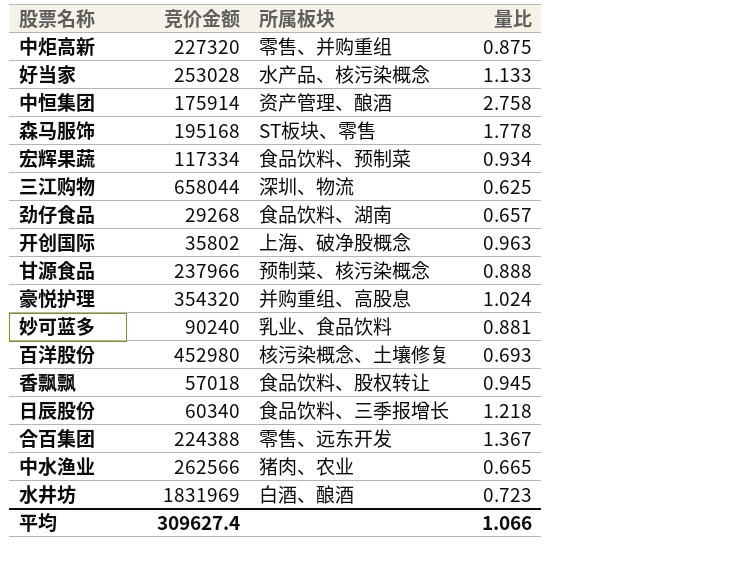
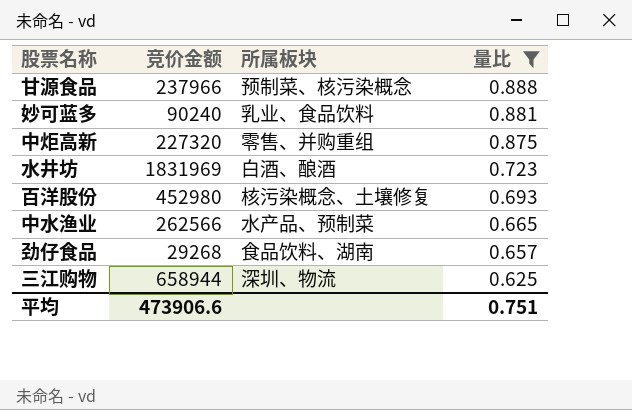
filter: none -> 量比 <= 0.888
row order: none -> 量比 descending
中水渔业 | 所属板块: 猪肉、农业 -> 水产品、预制菜
三江购物 | 竞价金额: 658044 -> 658944
平均 | 竞价金额: 309627.4 -> 473906.6
平均 | 量比: 1.066 -> 0.751

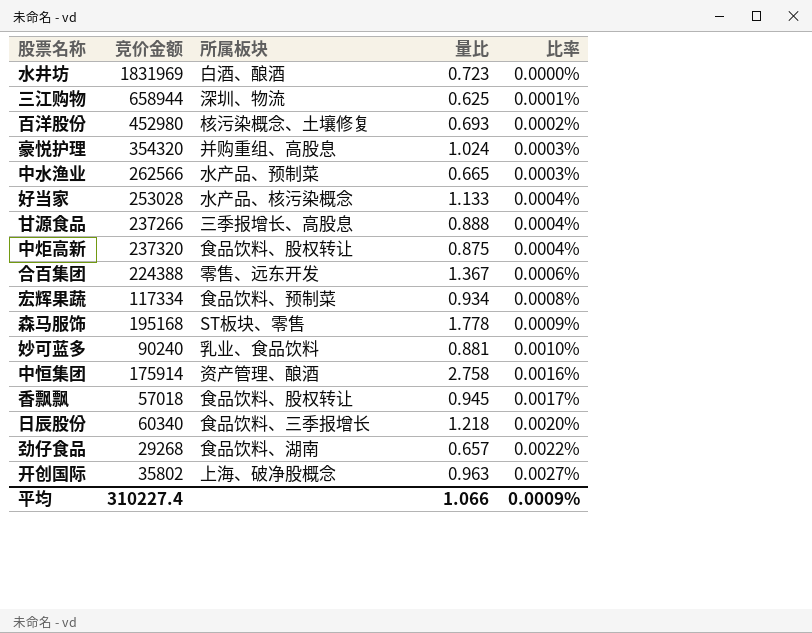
filter: 量比 <= 0.888 -> none
row order: 量比 descending -> 比率 ascending
column 比率 | formula: none -> [量比] / [竞价金额]
甘源食品 | 竞价金额: 237966 -> 237266
甘源食品 | 所属板块: 预制菜、核污染概念 -> 三季报增长、高股息
中炬高新 | 竞价金额: 227320 -> 237320
中炬高新 | 所属板块: 零售、并购重组 -> 食品饮料、股权转让
平均 | 竞价金额: 473906.6 -> 310227.4
平均 | 量比: 0.751 -> 1.066

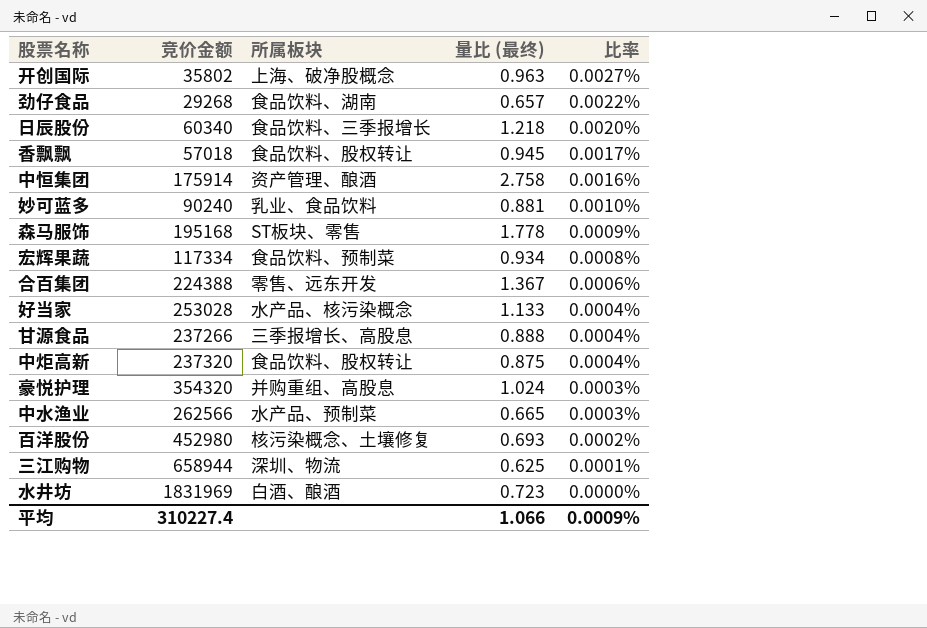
row order: 比率 ascending -> 比率 descending
column name: 量比 -> 量比 (最终)

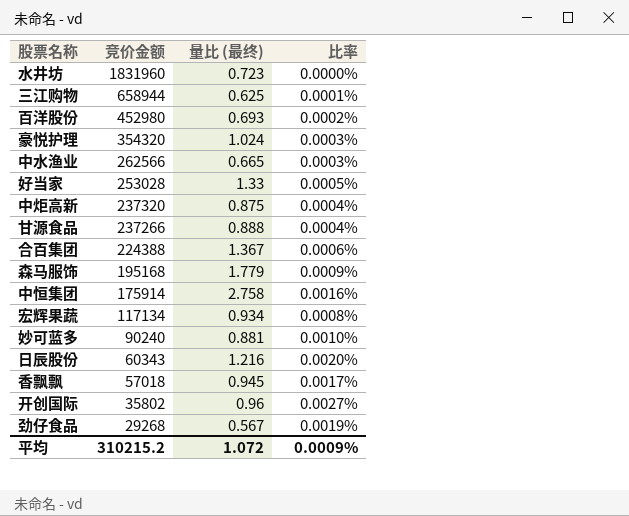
row order: 比率 descending -> 竞价金额 descending
column 所属板块 | position: 3 -> none
水井坊 | 竞价金额: 1831969 -> 1831960
好当家 | 量比 (最终): 1.133 -> 1.33
好当家 | 比率: 0.0004% -> 0.0005%
森马服饰 | 量比 (最终): 1.778 -> 1.779
宏辉果蔬 | 竞价金额: 117334 -> 117134
日辰股份 | 竞价金额: 60340 -> 60343
日辰股份 | 量比 (最终): 1.218 -> 1.216
开创国际 | 量比 (最终): 0.963 -> 0.96
劲仔食品 | 量比 (最终): 0.657 -> 0.567
劲仔食品 | 比率: 0.0022% -> 0.0019%
平均 | 竞价金额: 310227.4 -> 310215.2
平均 | 量比 (最终): 1.066 -> 1.072

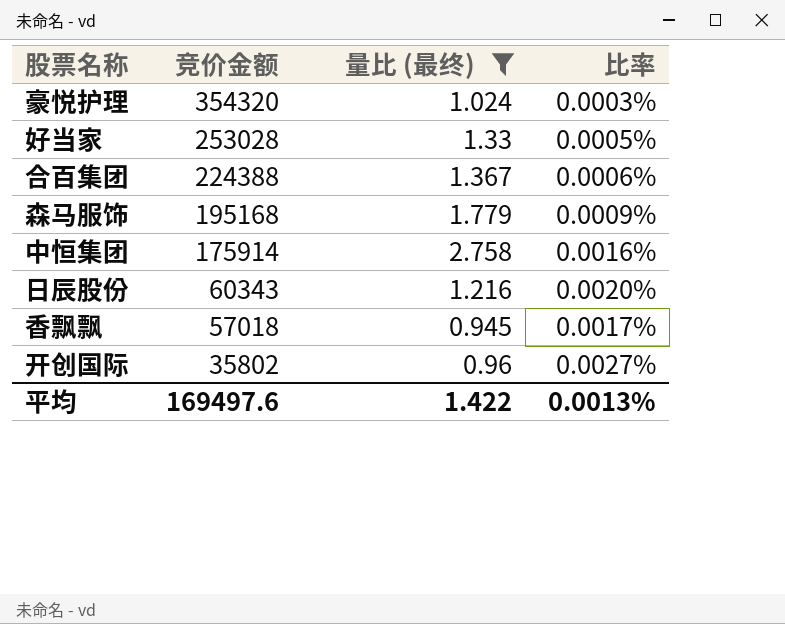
filter: none -> 量比 (最终) >= 0.945
平均 | 竞价金额: 310215.2 -> 169497.6
平均 | 量比 (最终): 1.072 -> 1.422
平均 | 比率: 0.0009% -> 0.0013%

